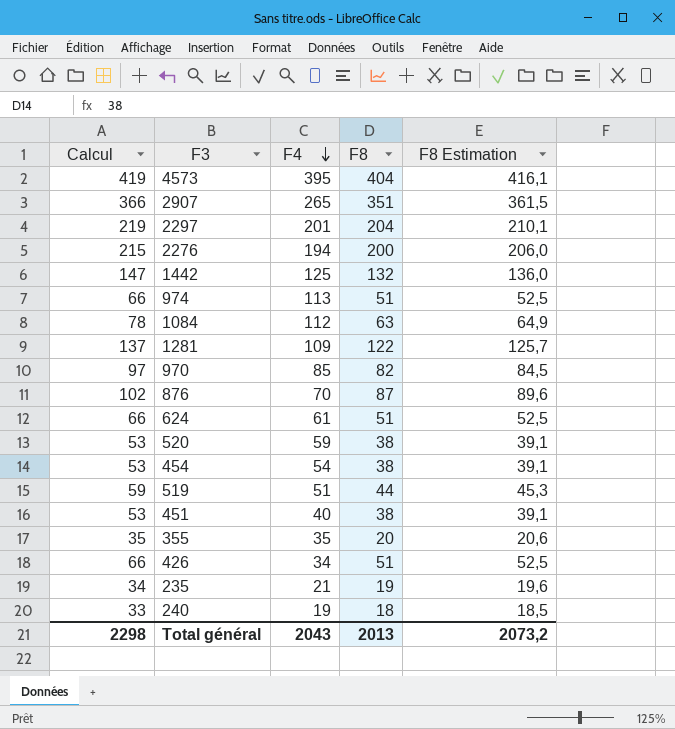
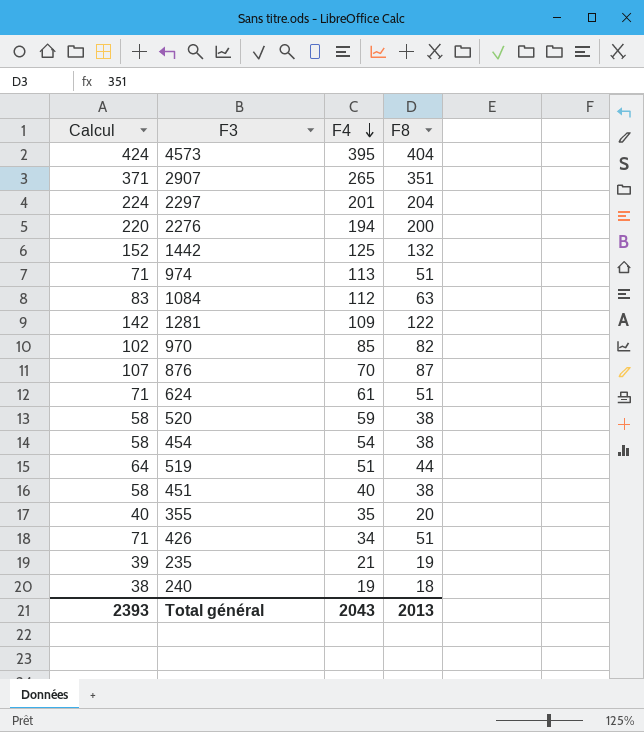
column F8 Estimation | formula: [F8] * 1,03 -> none
column Calcul | formula: [F8] + 15 -> [F8] + 20
Total général | Calcul: 2298 -> 2393

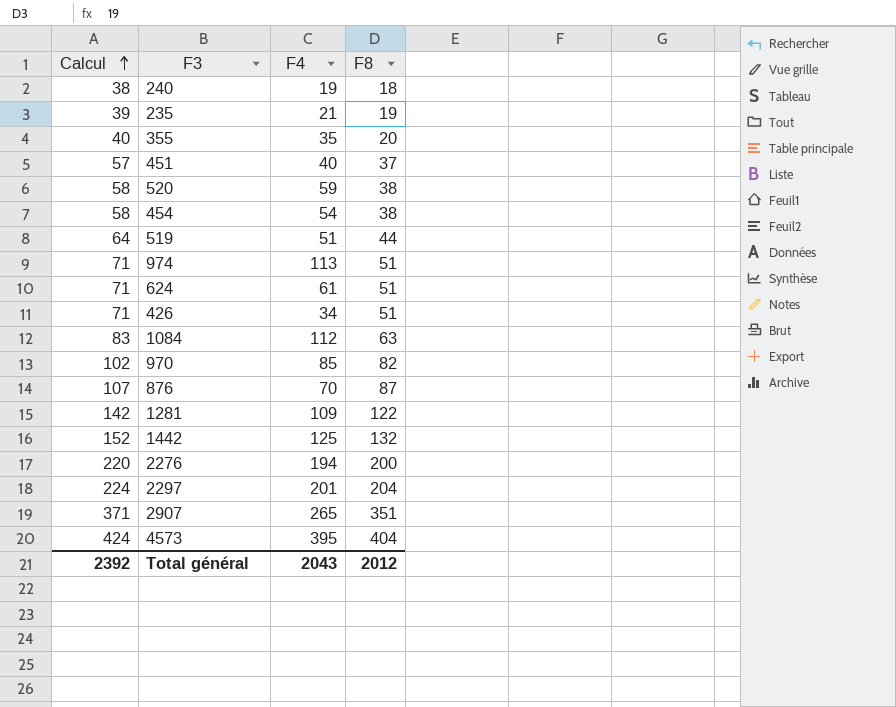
row order: F4 descending -> Calcul ascending
451 | Calcul: 58 -> 57
451 | F8: 38 -> 37
Total général | Calcul: 2393 -> 2392
Total général | F8: 2013 -> 2012

